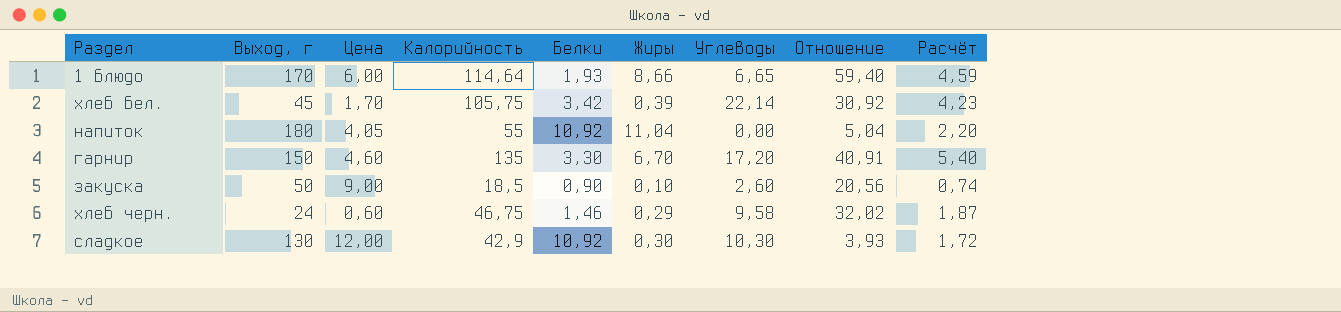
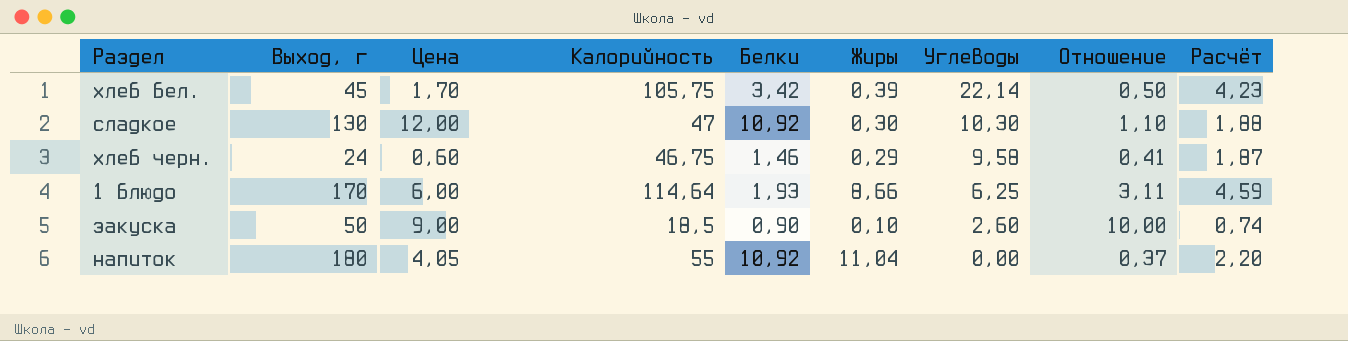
row order: none -> Углеводы descending
column Отношение | formula: [Калорийность] / [Белки] -> [Цена] / [Белки]
row гарнир: 150 | 4,60 | 135 | 3,30 | 6,70 | 17,20 | 40,91 | 5,40 -> none
сладкое | Калорийность: 42,9 -> 47
сладкое | Расчёт: 1,72 -> 1,88
1 блюдо | Углеводы: 6,65 -> 6,25

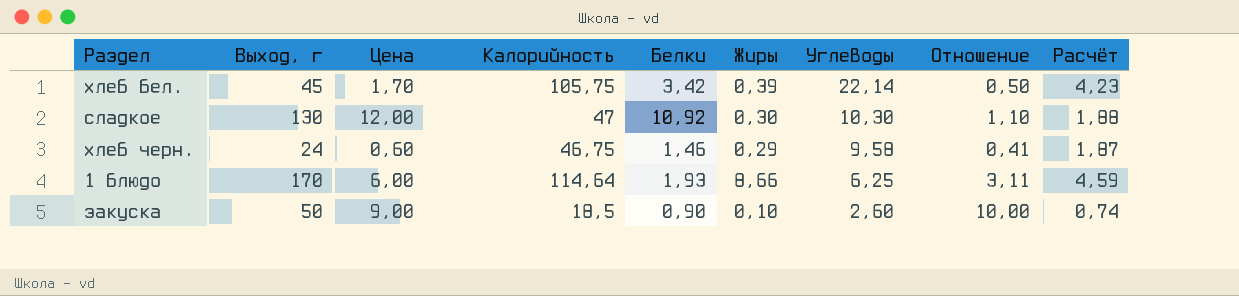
row напиток: 180 | 4,05 | 55 | 10,92 | 11,04 | 0,00 | 0,37 | 2,20 -> none

